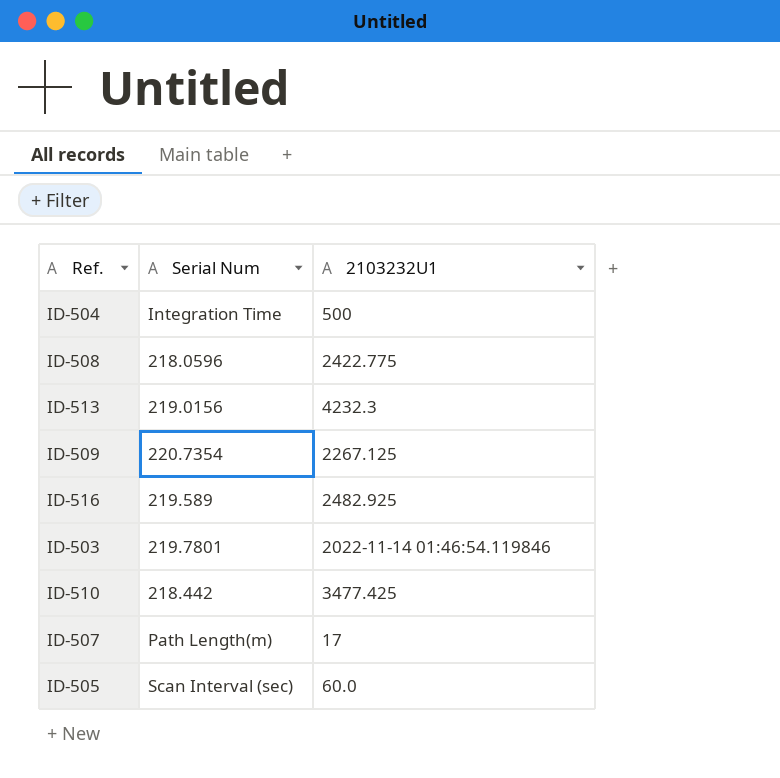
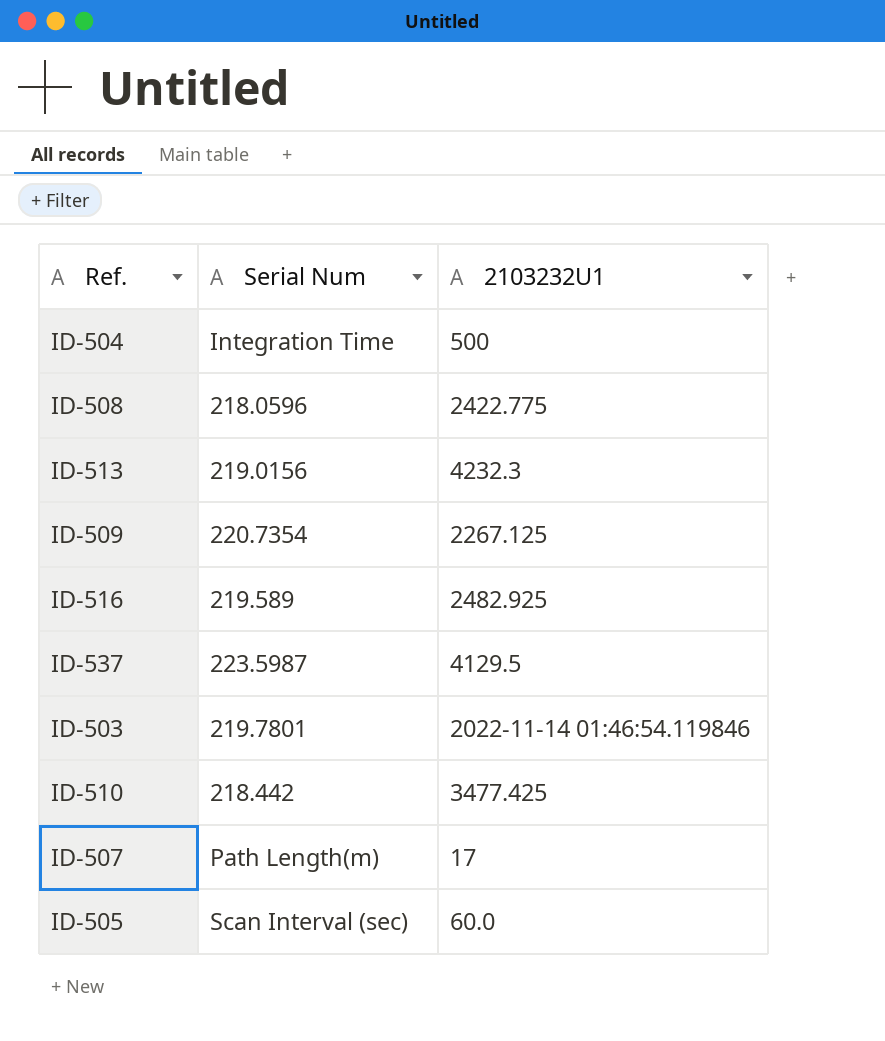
row ID-537: none -> 223.5987 | 4129.5

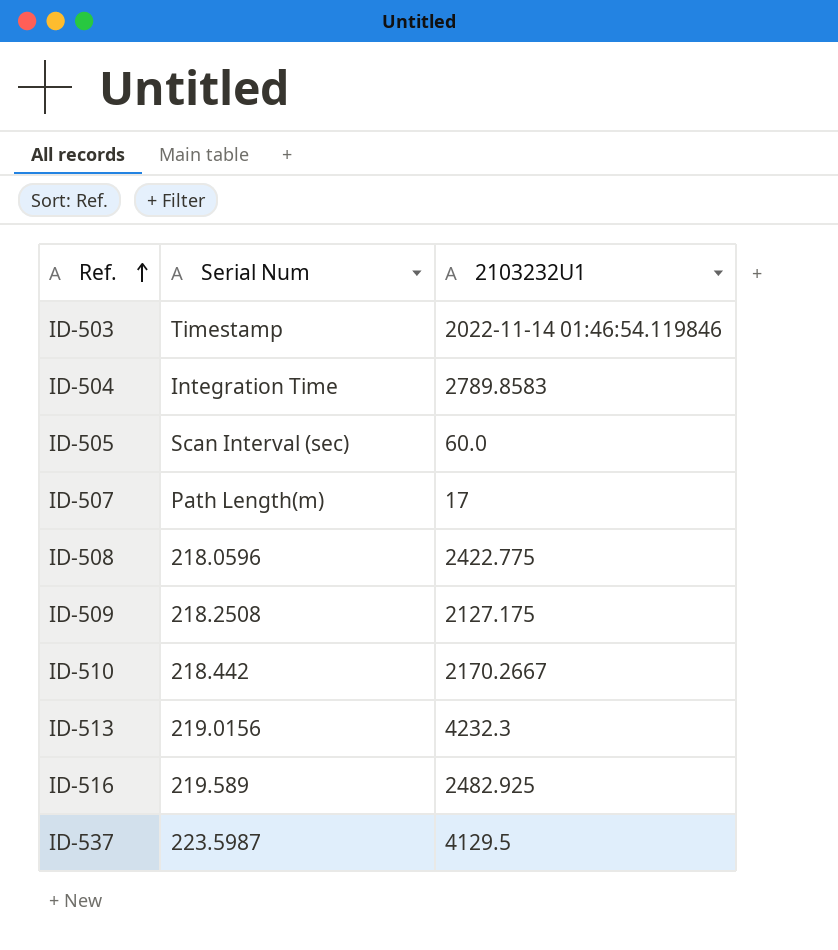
row order: none -> Ref. ascending
ID-503 | Serial Num: 219.7801 -> Timestamp
ID-504 | 2103232U1: 500 -> 2789.8583
ID-509 | Serial Num: 220.7354 -> 218.2508
ID-509 | 2103232U1: 2267.125 -> 2127.175
ID-510 | 2103232U1: 3477.425 -> 2170.2667

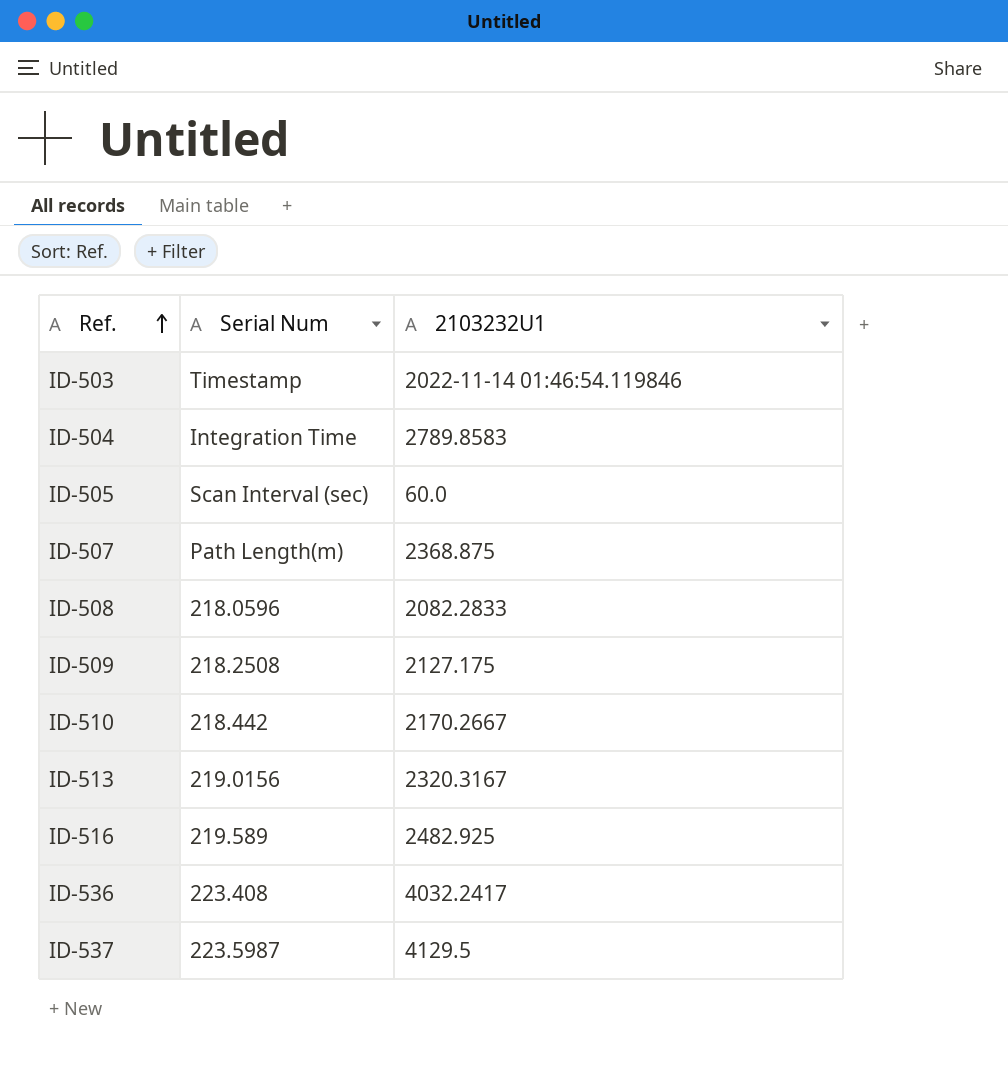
ID-507 | 2103232U1: 17 -> 2368.875
ID-508 | 2103232U1: 2422.775 -> 2082.2833
ID-513 | 2103232U1: 4232.3 -> 2320.3167
row ID-536: none -> 223.408 | 4032.2417

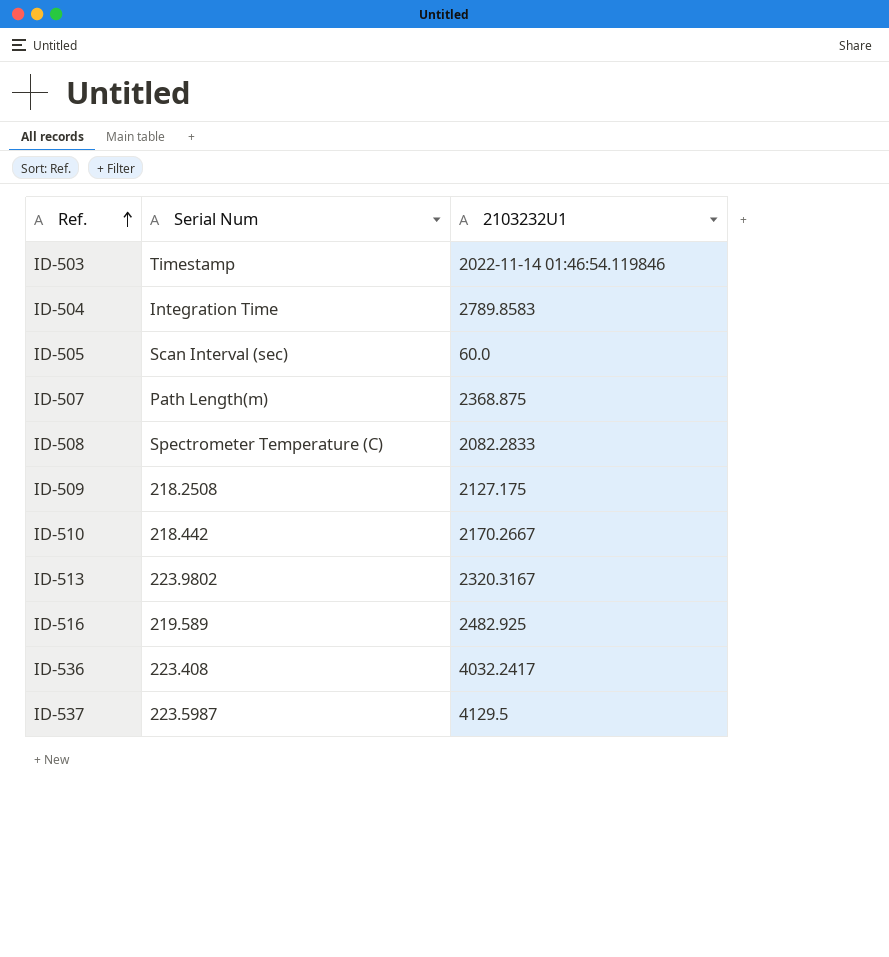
ID-508 | Serial Num: 218.0596 -> Spectrometer Temperature (C)
ID-513 | Serial Num: 219.0156 -> 223.9802

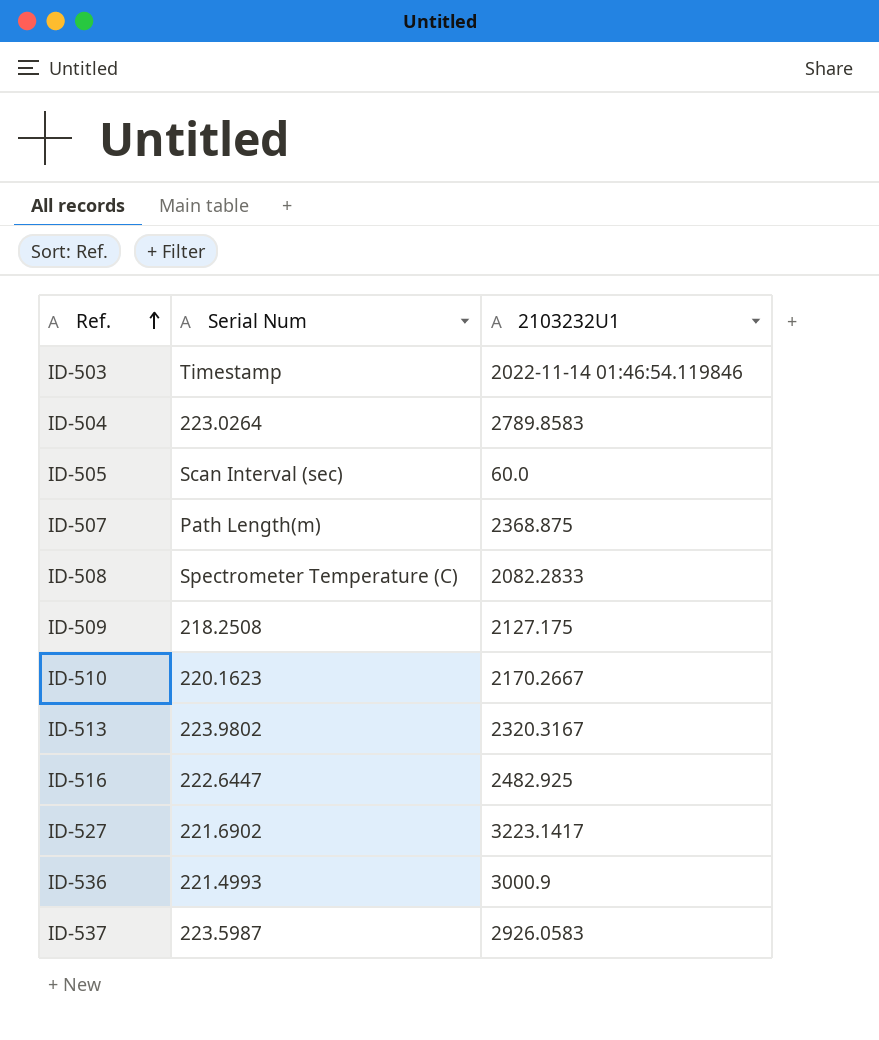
ID-504 | Serial Num: Integration Time -> 223.0264
ID-510 | Serial Num: 218.442 -> 220.1623
ID-516 | Serial Num: 219.589 -> 222.6447
row ID-527: none -> 221.6902 | 3223.1417
ID-536 | Serial Num: 223.408 -> 221.4993
ID-536 | 2103232U1: 4032.2417 -> 3000.9
ID-537 | 2103232U1: 4129.5 -> 2926.0583

